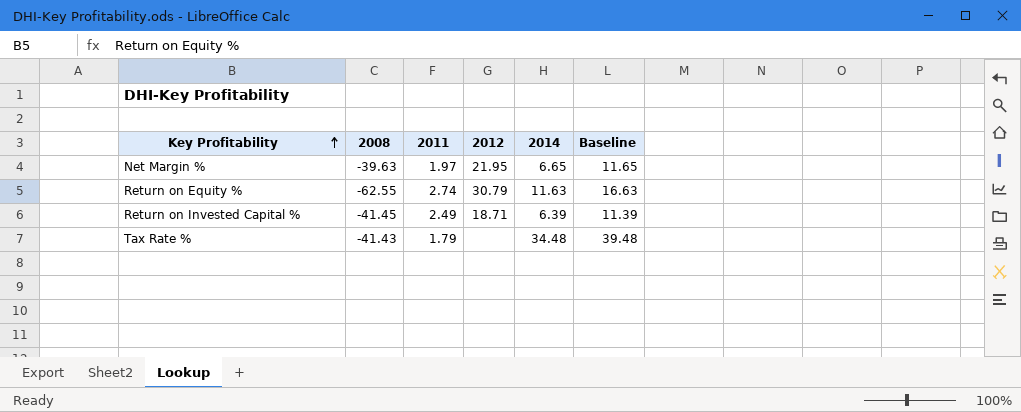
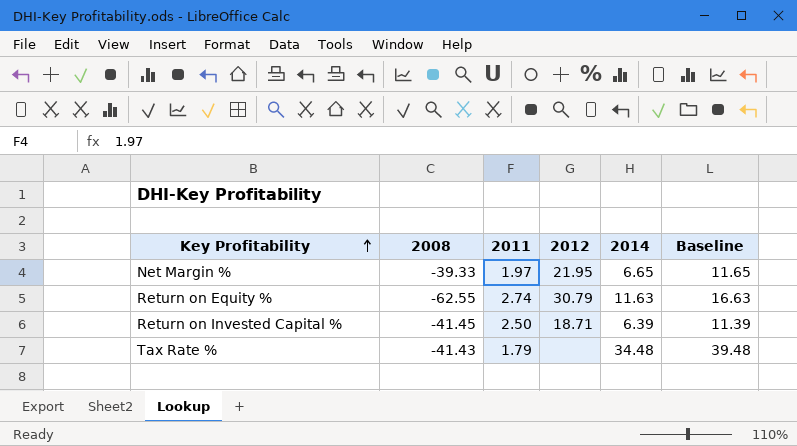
Net Margin % | 2008: -39.63 -> -39.33
Return on Invested Capital % | 2011: 2.49 -> 2.50

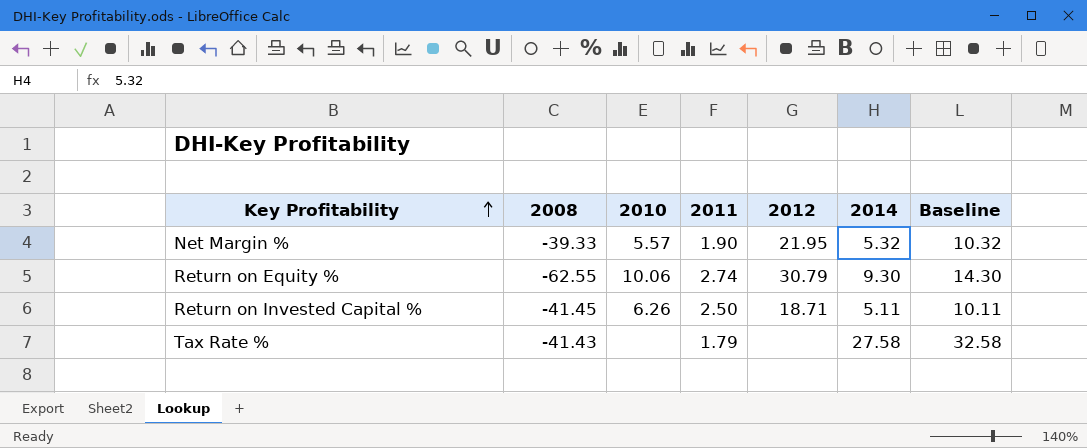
column 2010 | position: none -> 3
Net Margin % | 2011: 1.97 -> 1.90
Net Margin % | 2014: 6.65 -> 5.32
Net Margin % | Baseline: 11.65 -> 10.32
Return on Equity % | 2014: 11.63 -> 9.30
Return on Equity % | Baseline: 16.63 -> 14.30
Return on Invested Capital % | 2014: 6.39 -> 5.11
Return on Invested Capital % | Baseline: 11.39 -> 10.11
Tax Rate % | 2014: 34.48 -> 27.58
Tax Rate % | Baseline: 39.48 -> 32.58

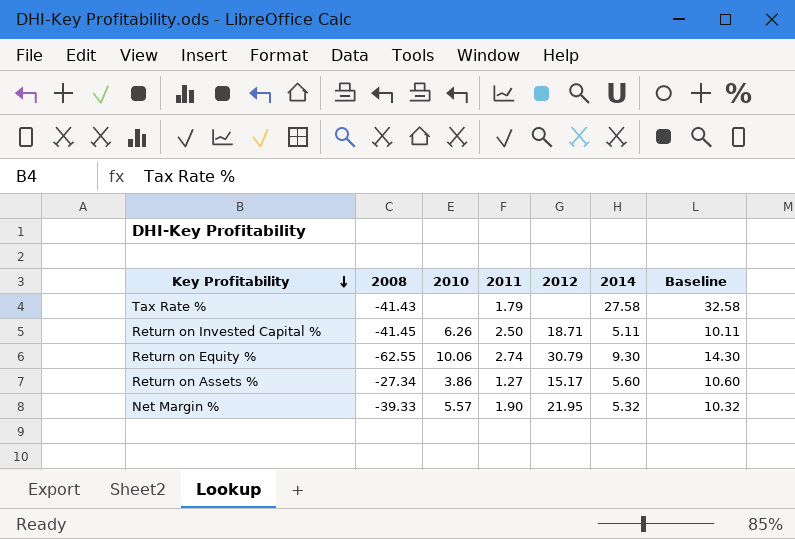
row order: Key Profitability ascending -> Key Profitability descending
row Return on Assets %: none -> -27.34 | 3.86 | 1.27 | 15.17 | 5.60 | 10.60

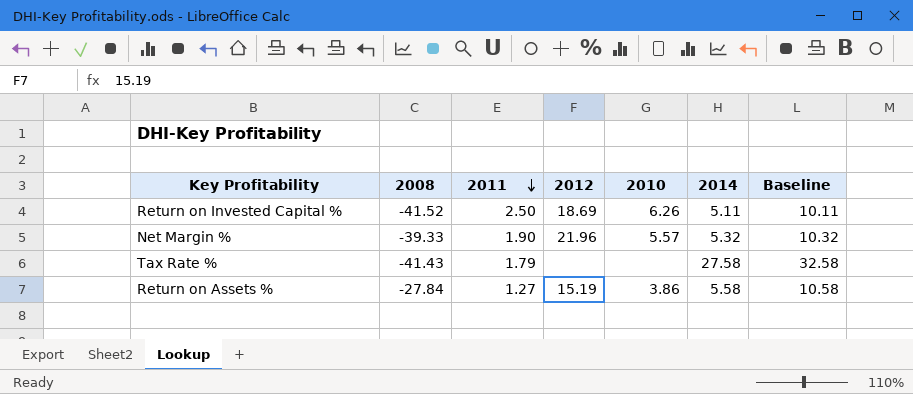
row order: Key Profitability descending -> 2011 descending
column 2010 | position: 3 -> 5
row Return on Equity %: -62.55 | 10.06 | 2.74 | 30.79 | 9.30 | 14.30 -> none
Return on Invested Capital % | 2008: -41.45 -> -41.52
Return on Invested Capital % | 2012: 18.71 -> 18.69
Net Margin % | 2012: 21.95 -> 21.96
Return on Assets % | 2008: -27.34 -> -27.84
Return on Assets % | 2012: 15.17 -> 15.19
Return on Assets % | 2014: 5.60 -> 5.58
Return on Assets % | Baseline: 10.60 -> 10.58

